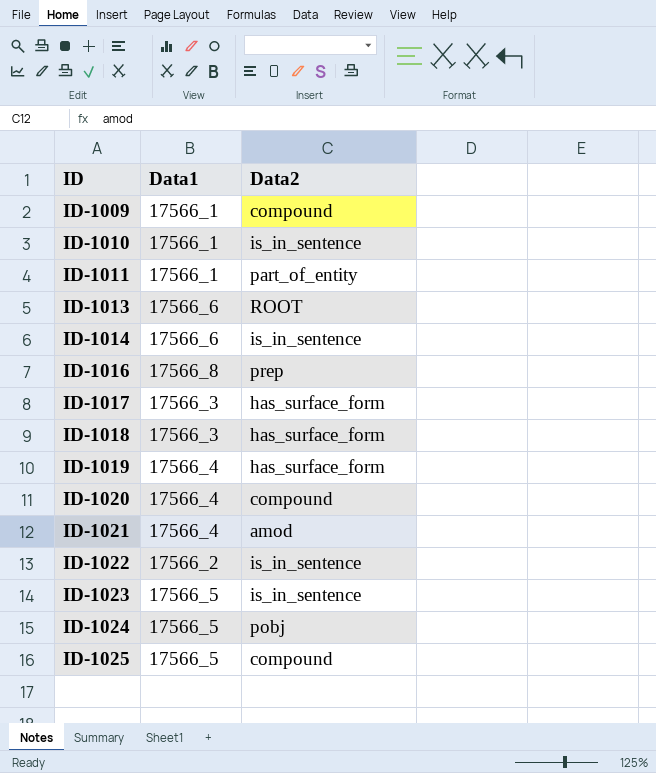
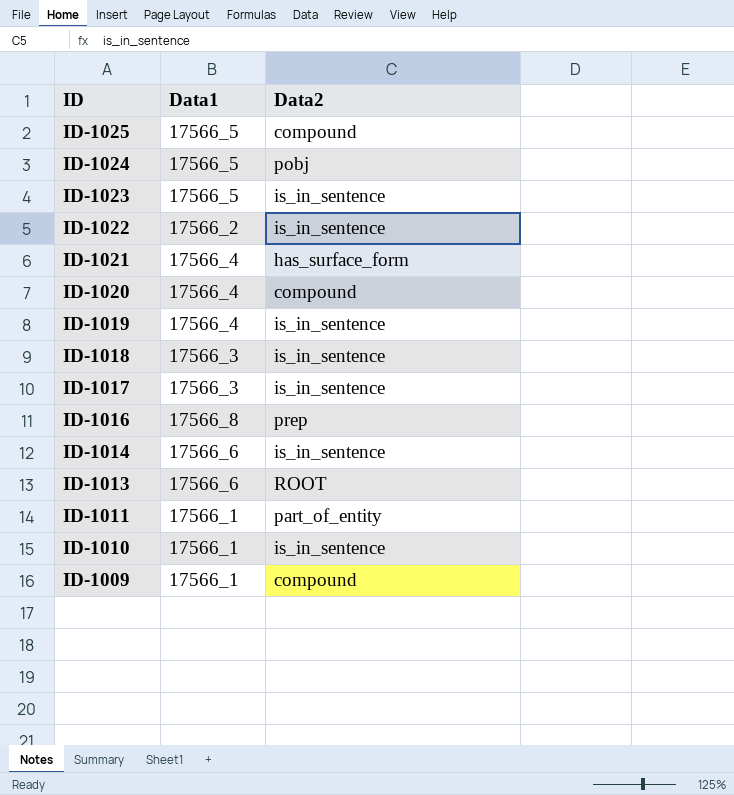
row order: ID ascending -> ID descending
ID-1021 | Data2: amod -> has_surface_form
ID-1019 | Data2: has_surface_form -> is_in_sentence
ID-1018 | Data2: has_surface_form -> is_in_sentence
ID-1017 | Data2: has_surface_form -> is_in_sentence

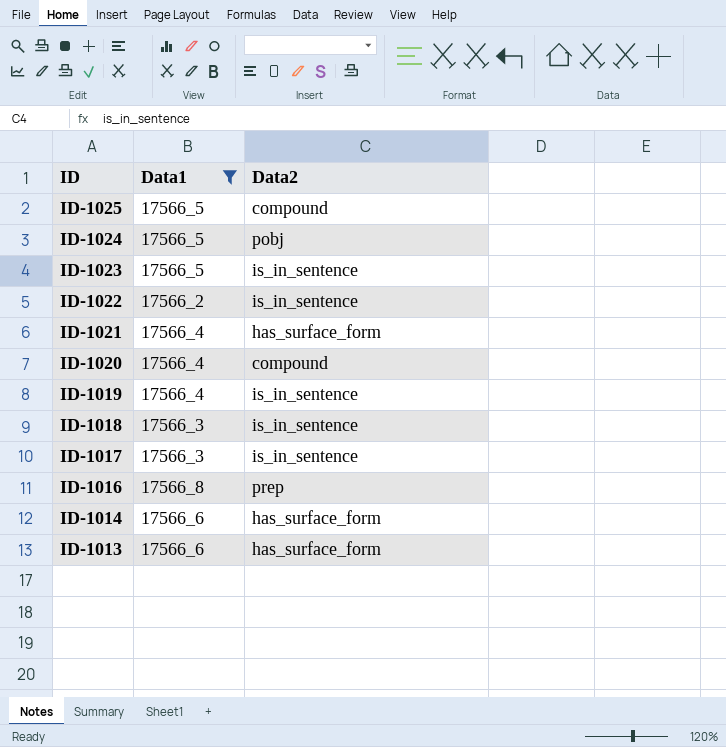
filter: none -> Data1 != 17566_1
ID-1014 | Data2: is_in_sentence -> has_surface_form
ID-1013 | Data2: ROOT -> has_surface_form

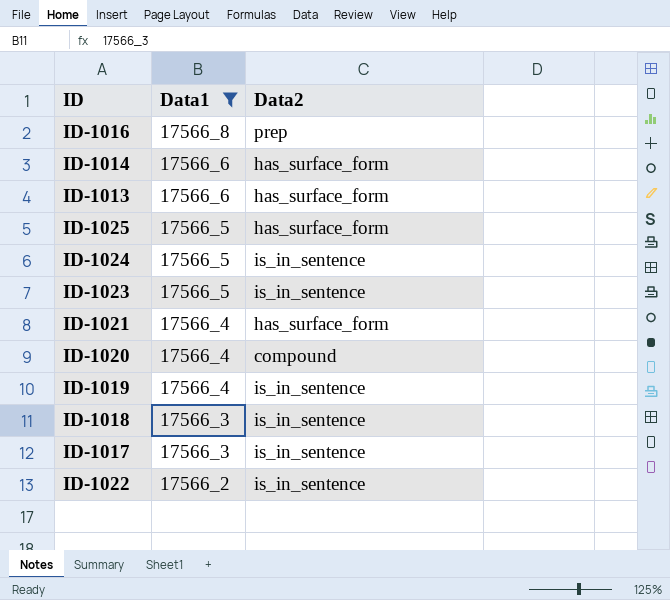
row order: ID descending -> Data1 descending
ID-1025 | Data2: compound -> has_surface_form
ID-1024 | Data2: pobj -> is_in_sentence

